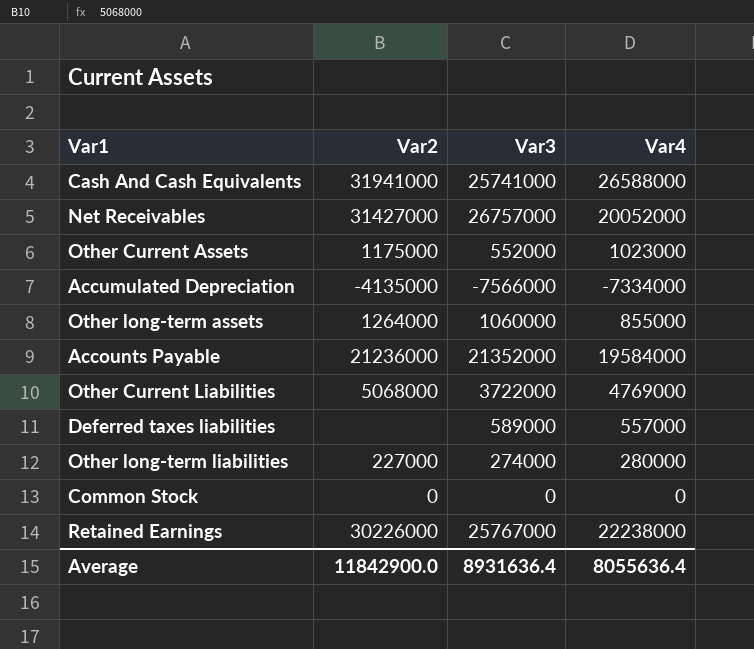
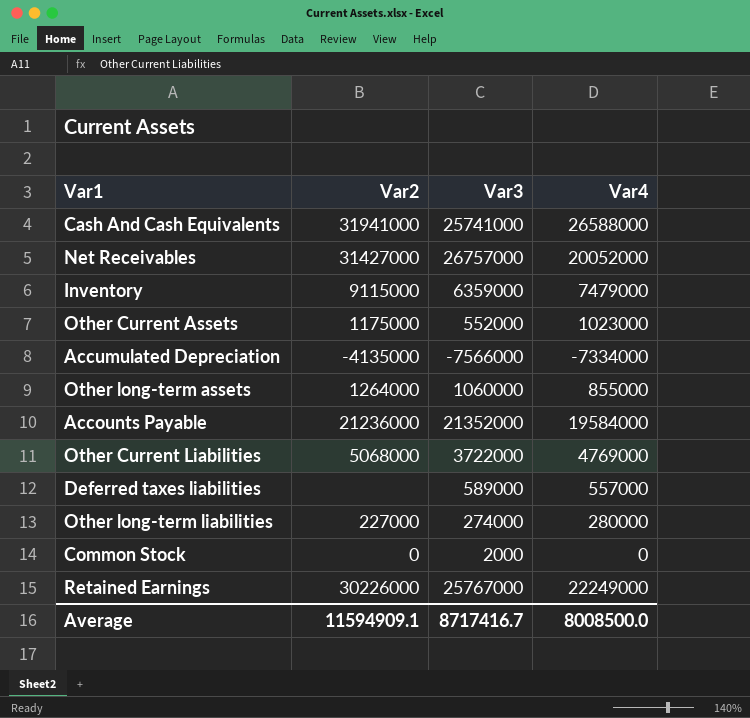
row Inventory: none -> 9115000 | 6359000 | 7479000
Common Stock | Var3: 0 -> 2000
Retained Earnings | Var4: 22238000 -> 22249000
Average | Var2: 11842900.0 -> 11594909.1
Average | Var3: 8931636.4 -> 8717416.7
Average | Var4: 8055636.4 -> 8008500.0

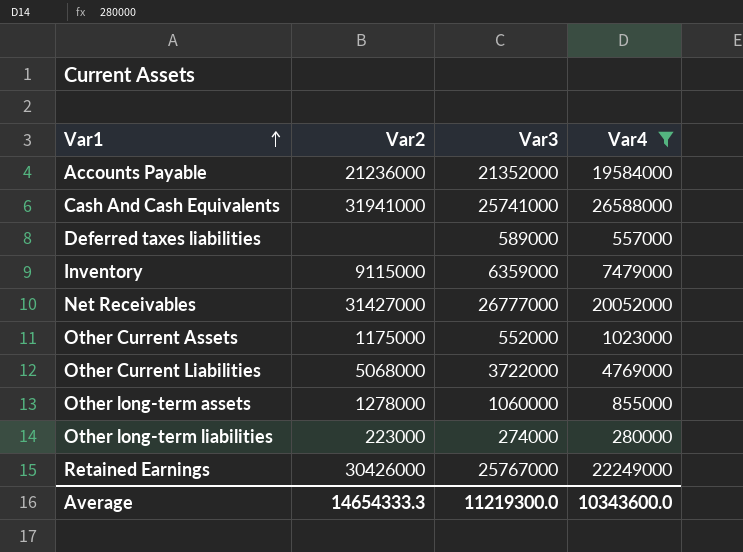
filter: none -> Var4 >= 280000
row order: none -> Var1 ascending
Net Receivables | Var3: 26757000 -> 26777000
Other long-term assets | Var2: 1264000 -> 1278000
Other long-term liabilities | Var2: 227000 -> 223000
Retained Earnings | Var2: 30226000 -> 30426000
Average | Var2: 11594909.1 -> 14654333.3
Average | Var3: 8717416.7 -> 11219300.0
Average | Var4: 8008500.0 -> 10343600.0

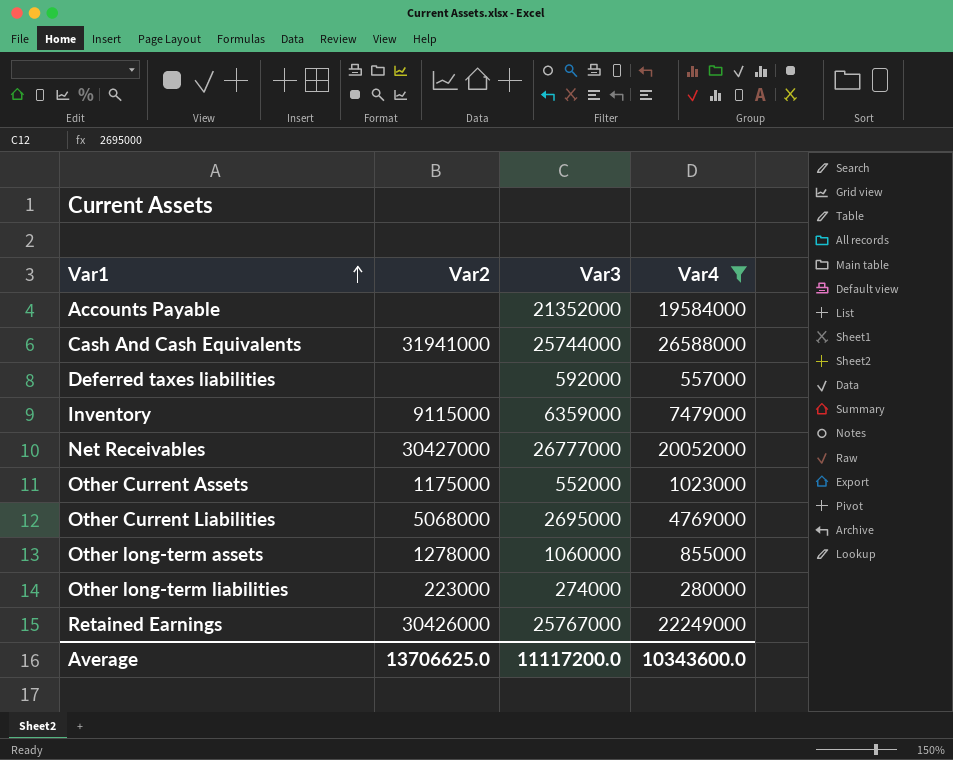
Accounts Payable | Var2: 21236000 -> none
Cash And Cash Equivalents | Var3: 25741000 -> 25744000
Deferred taxes liabilities | Var3: 589000 -> 592000
Net Receivables | Var2: 31427000 -> 30427000
Other Current Liabilities | Var3: 3722000 -> 2695000
Average | Var2: 14654333.3 -> 13706625.0
Average | Var3: 11219300.0 -> 11117200.0

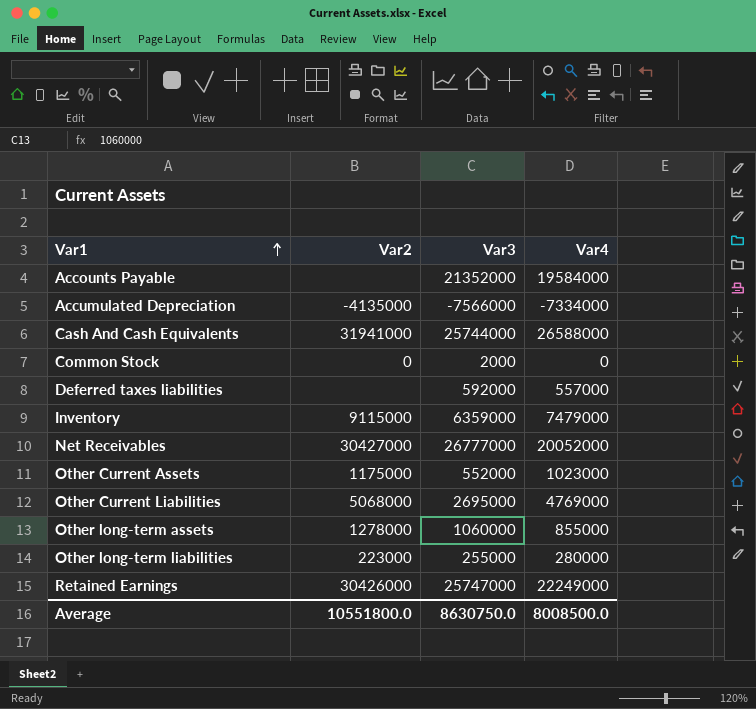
filter: Var4 >= 280000 -> none
Other long-term liabilities | Var3: 274000 -> 255000
Retained Earnings | Var3: 25767000 -> 25747000
Average | Var2: 13706625.0 -> 10551800.0
Average | Var3: 11117200.0 -> 8630750.0
Average | Var4: 10343600.0 -> 8008500.0

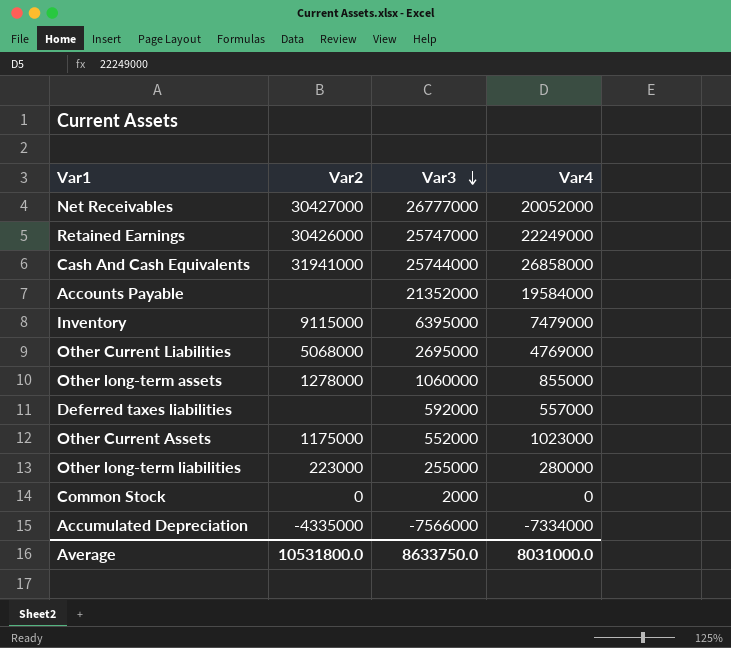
row order: Var1 ascending -> Var3 descending
Cash And Cash Equivalents | Var4: 26588000 -> 26858000
Inventory | Var3: 6359000 -> 6395000
Accumulated Depreciation | Var2: -4135000 -> -4335000
Average | Var2: 10551800.0 -> 10531800.0
Average | Var3: 8630750.0 -> 8633750.0
Average | Var4: 8008500.0 -> 8031000.0

